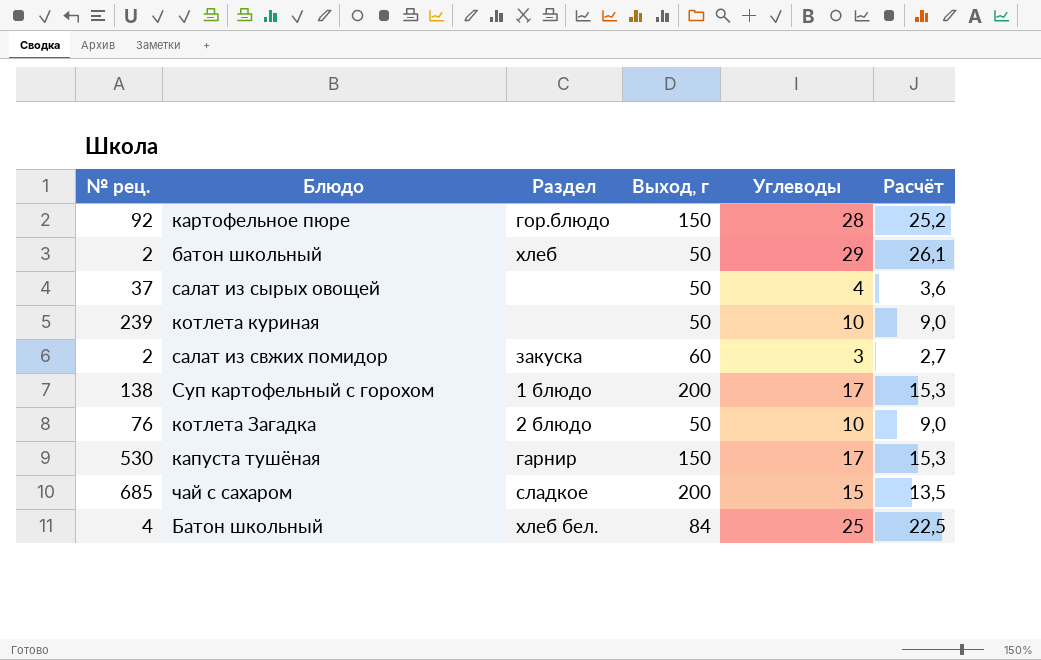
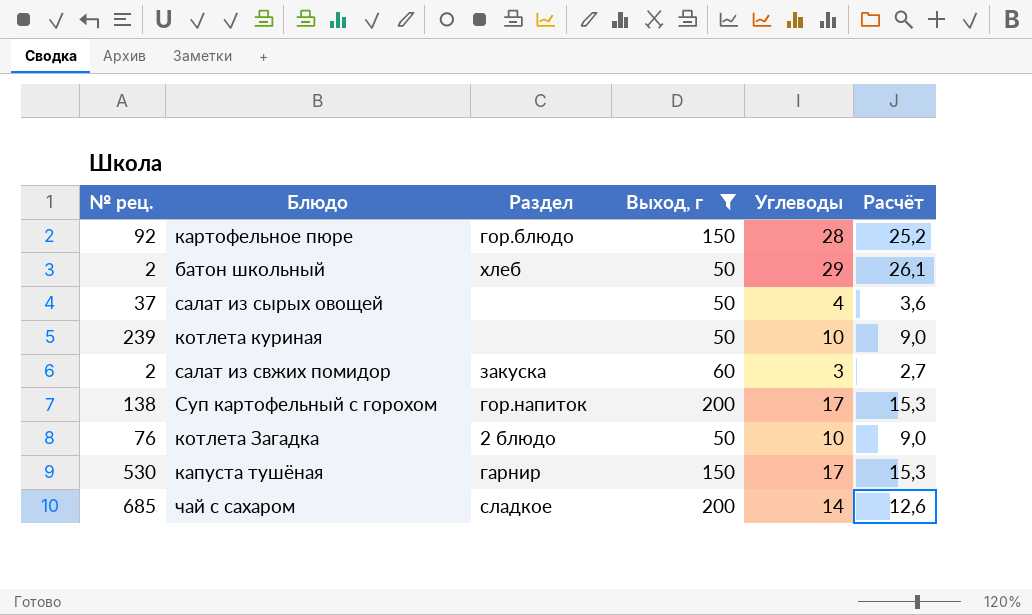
filter: none -> Выход, г != 84
Суп картофельный с горохом | Раздел: 1 блюдо -> гор.напиток
чай с сахаром | Углеводы: 15 -> 14
чай с сахаром | Расчёт: 13,5 -> 12,6

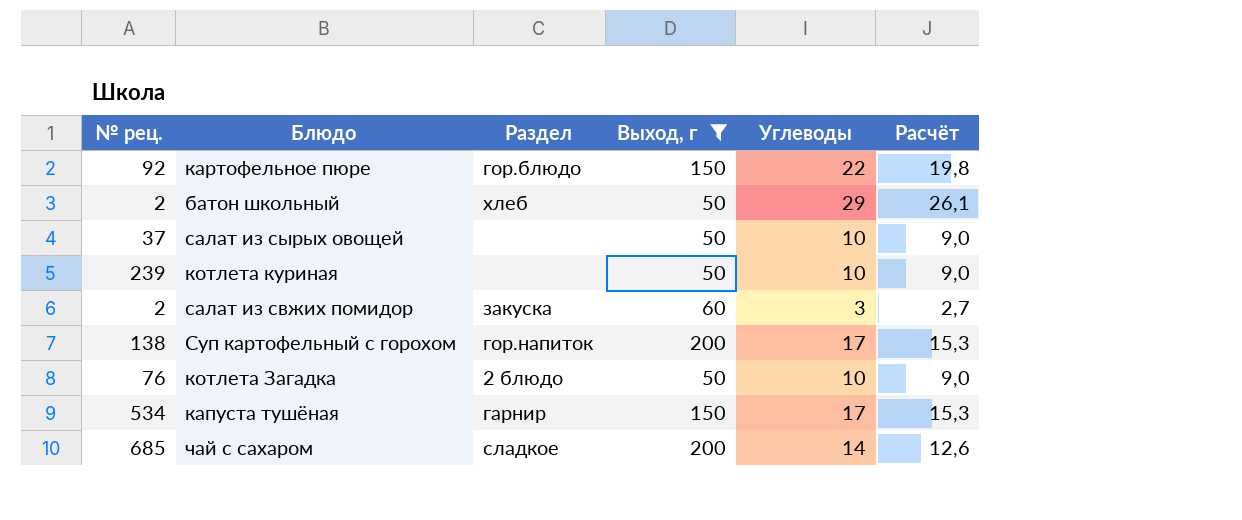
картофельное пюре | Углеводы: 28 -> 22
картофельное пюре | Расчёт: 25,2 -> 19,8
салат из сырых овощей | Углеводы: 4 -> 10
салат из сырых овощей | Расчёт: 3,6 -> 9,0
капуста тушёная | № рец.: 530 -> 534

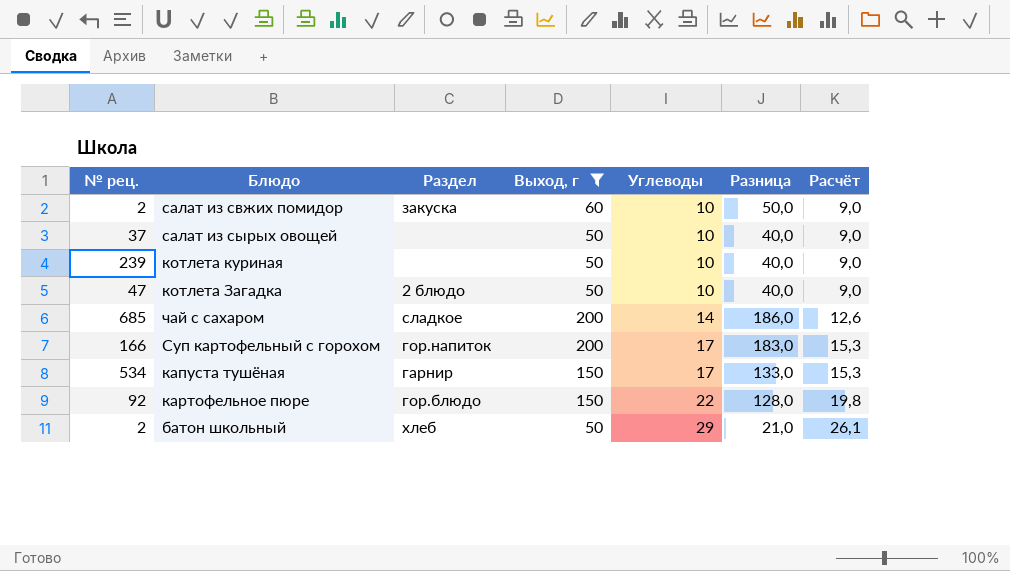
row order: none -> Углеводы ascending
column Разница | formula: none -> [Выход, г] - [Углеводы]
салат из свжих помидор | Углеводы: 3 -> 10
салат из свжих помидор | Расчёт: 2,7 -> 9,0
котлета Загадка | № рец.: 76 -> 47
Суп картофельный с горохом | № рец.: 138 -> 166

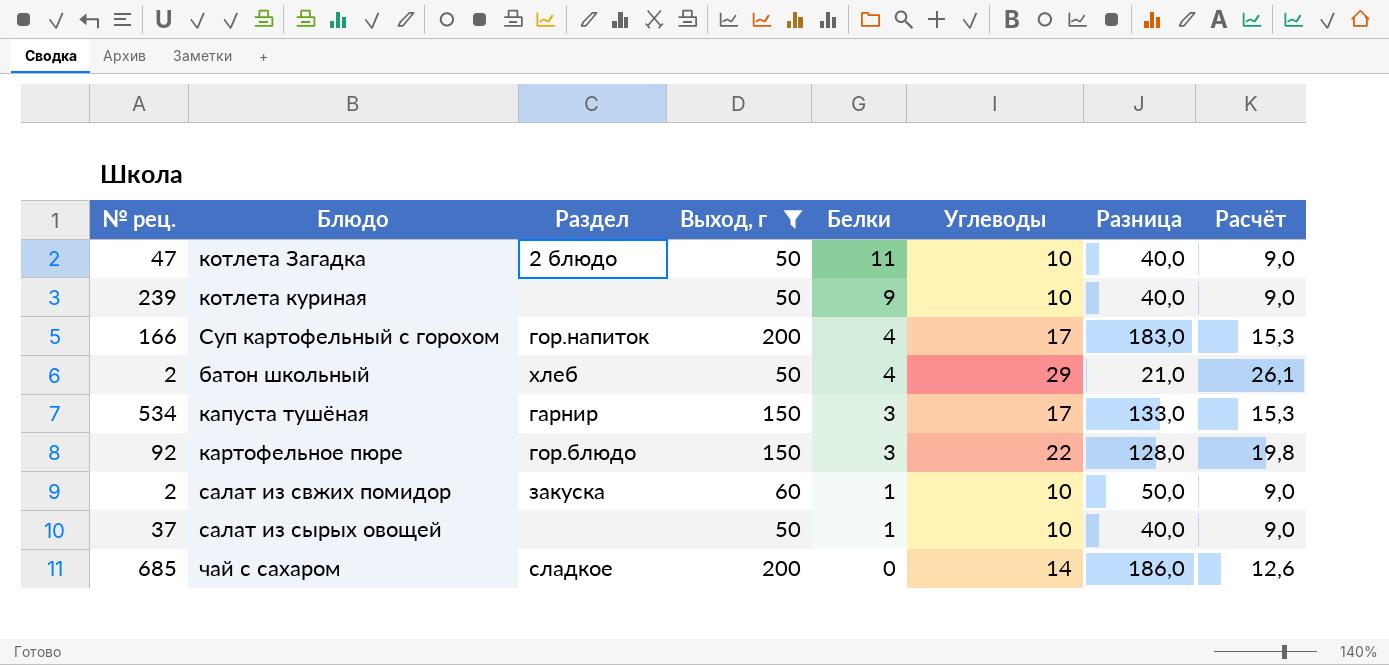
row order: Углеводы ascending -> Белки descending
column Белки | position: none -> 5

